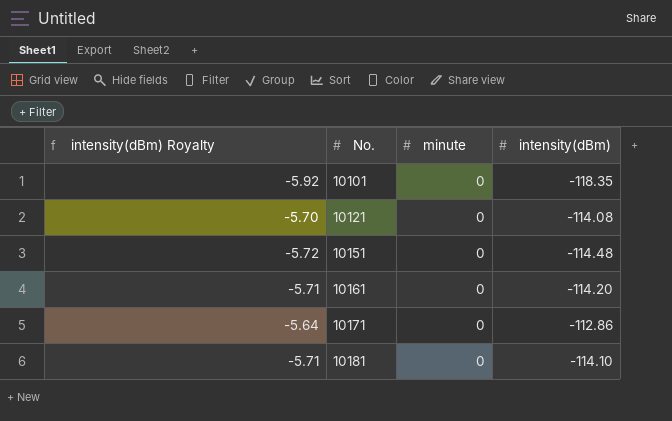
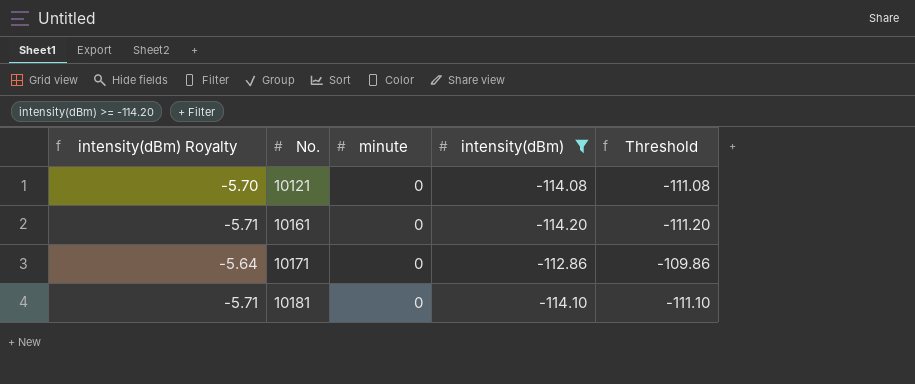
filter: none -> intensity(dBm) >= -114.20
column Threshold | formula: none -> [intensity(dBm)] + 3

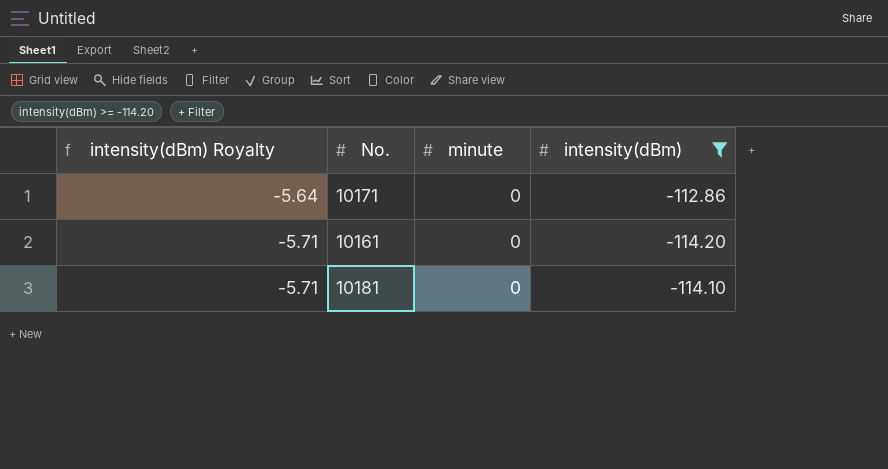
row order: No. ascending -> intensity(dBm) Royalty descending
column Threshold | formula: [intensity(dBm)] + 3 -> none
row 10121: -5.70 | 0 | -114.08 | -111.08 -> none

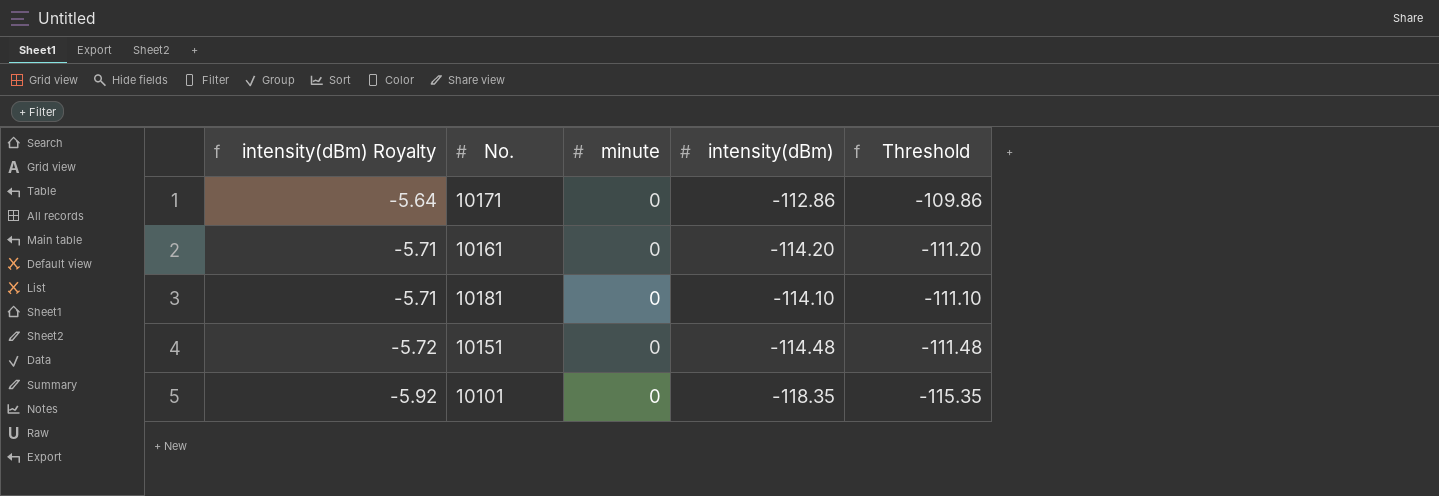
filter: intensity(dBm) >= -114.20 -> none
column Threshold | formula: none -> [intensity(dBm)] + 3

